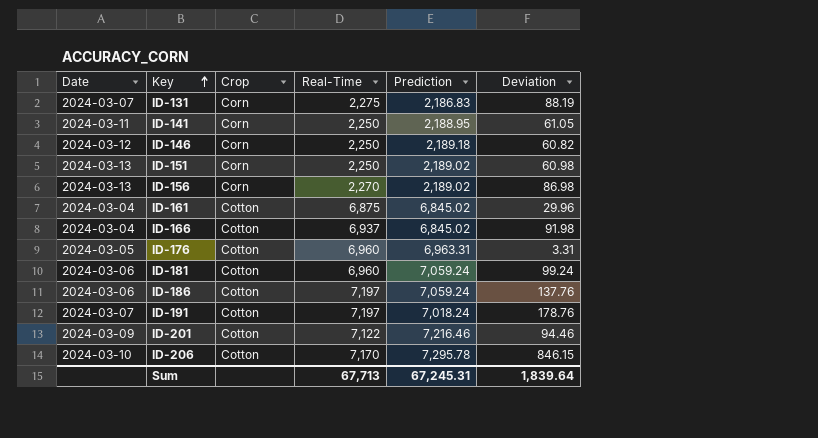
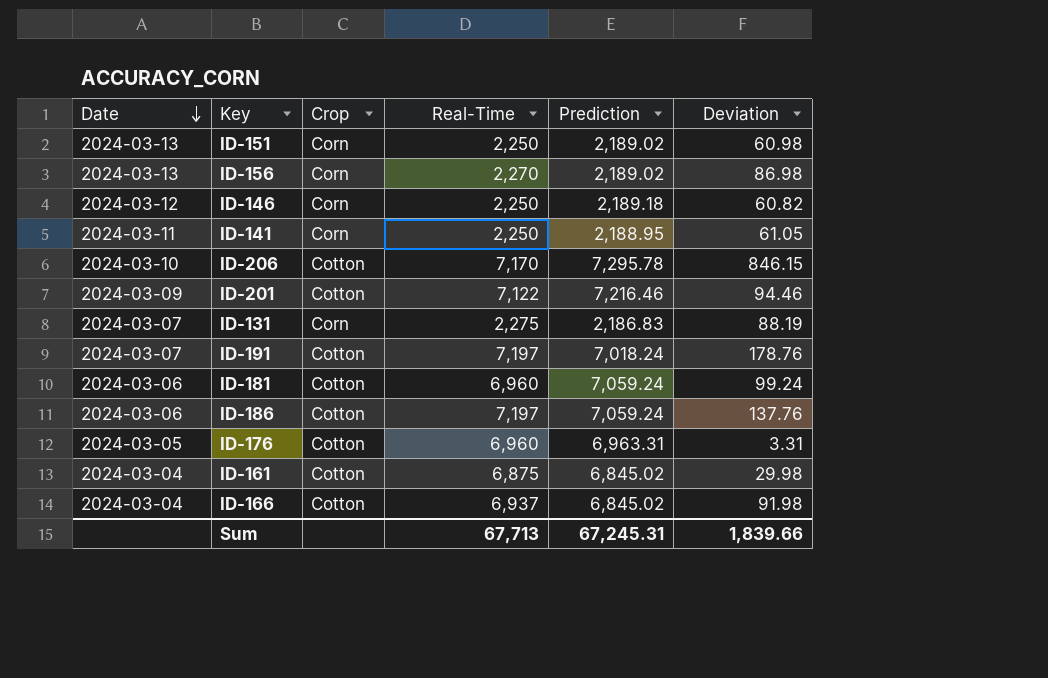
row order: Key ascending -> Date descending
ID-161 | Deviation: 29.96 -> 29.98
Sum | Deviation: 1,839.64 -> 1,839.66

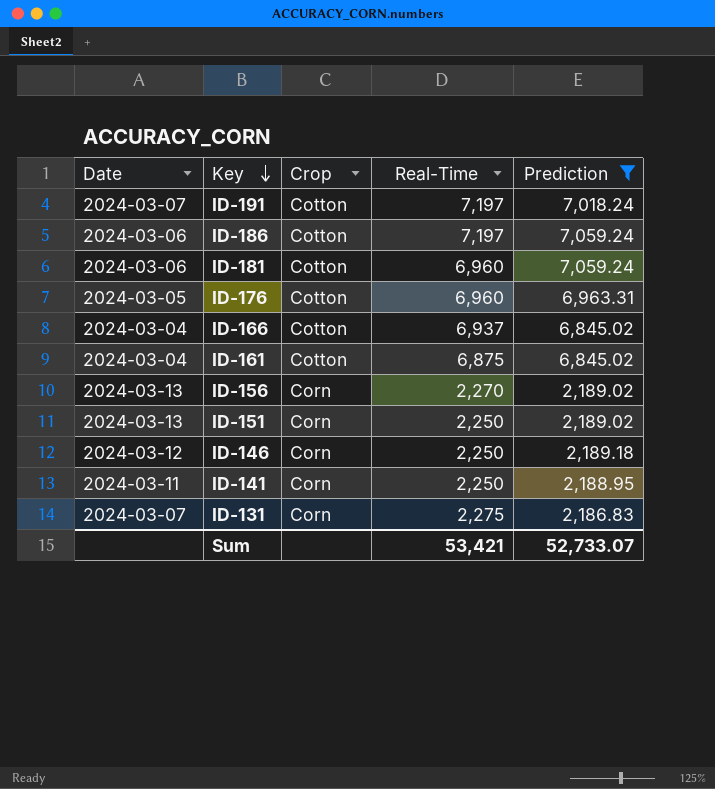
filter: none -> Prediction <= 7,059.24
row order: Date descending -> Key descending
column Deviation | position: 6 -> none
Sum | Real-Time: 67,713 -> 53,421
Sum | Prediction: 67,245.31 -> 52,733.07

